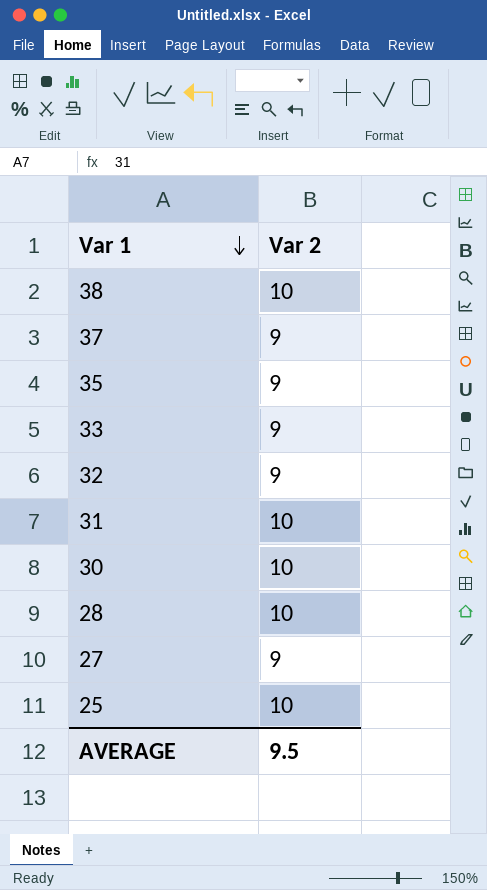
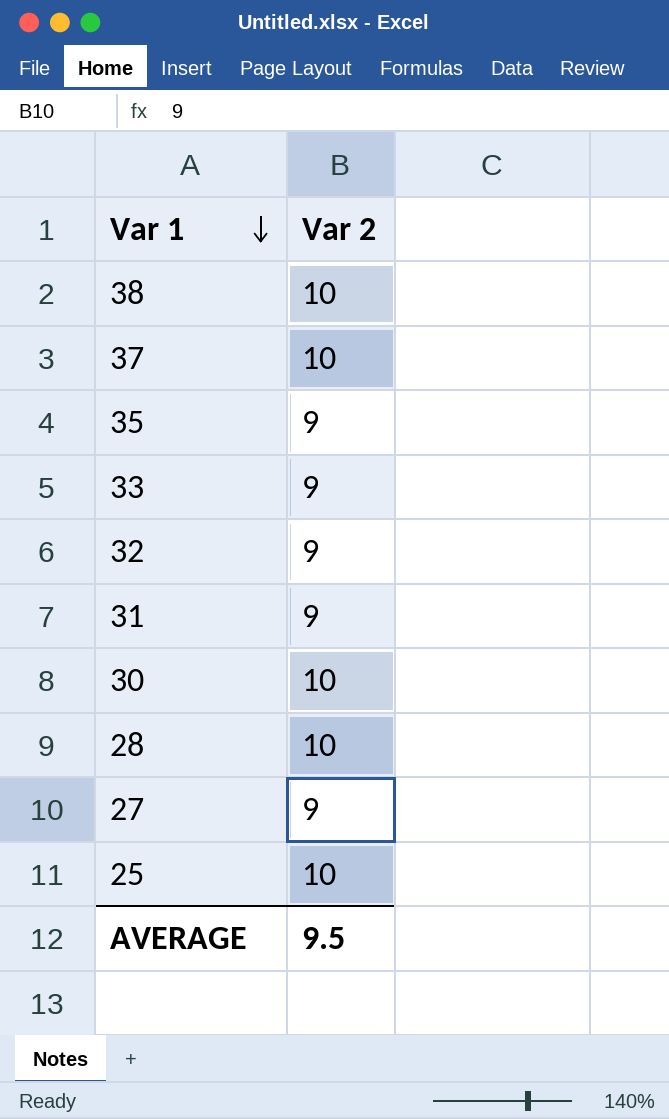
37 | Var 2: 9 -> 10
31 | Var 2: 10 -> 9

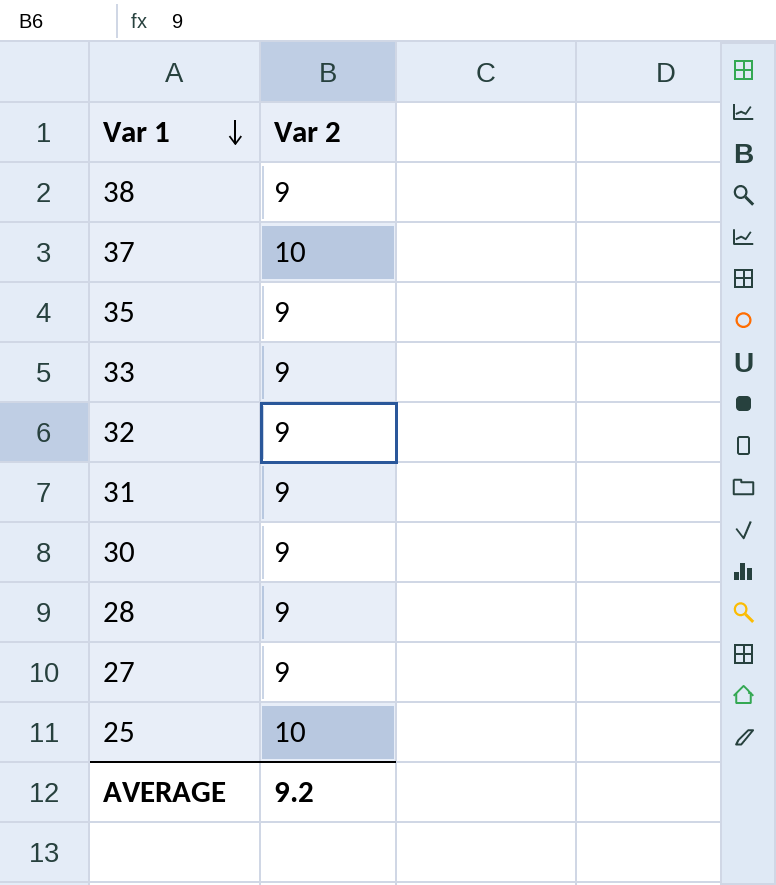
38 | Var 2: 10 -> 9
30 | Var 2: 10 -> 9
28 | Var 2: 10 -> 9
AVERAGE | Var 2: 9.5 -> 9.2

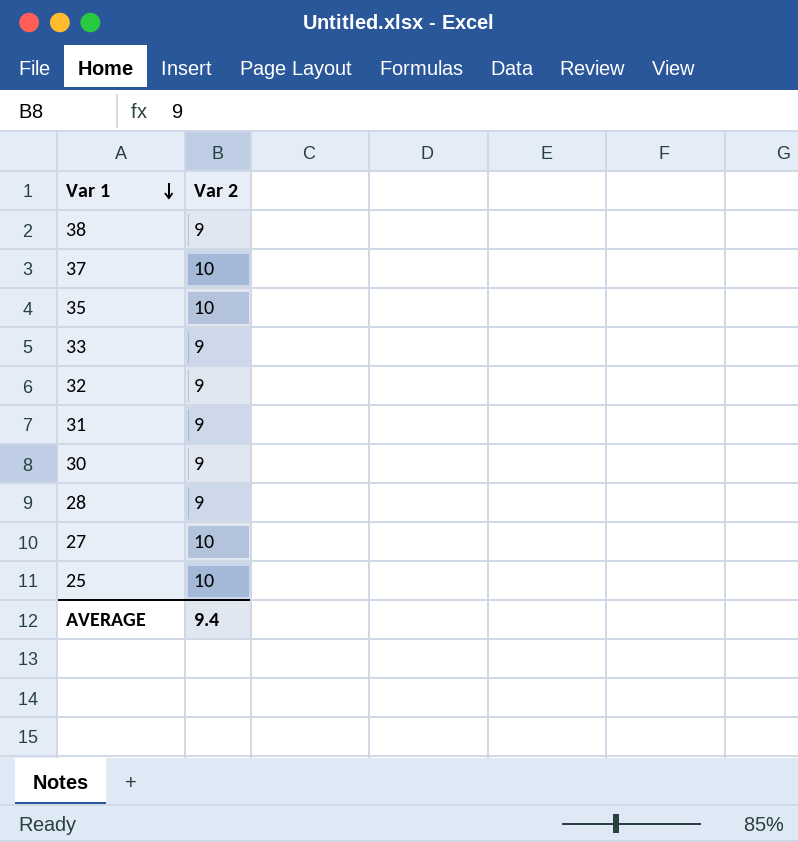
35 | Var 2: 9 -> 10
27 | Var 2: 9 -> 10
AVERAGE | Var 2: 9.2 -> 9.4

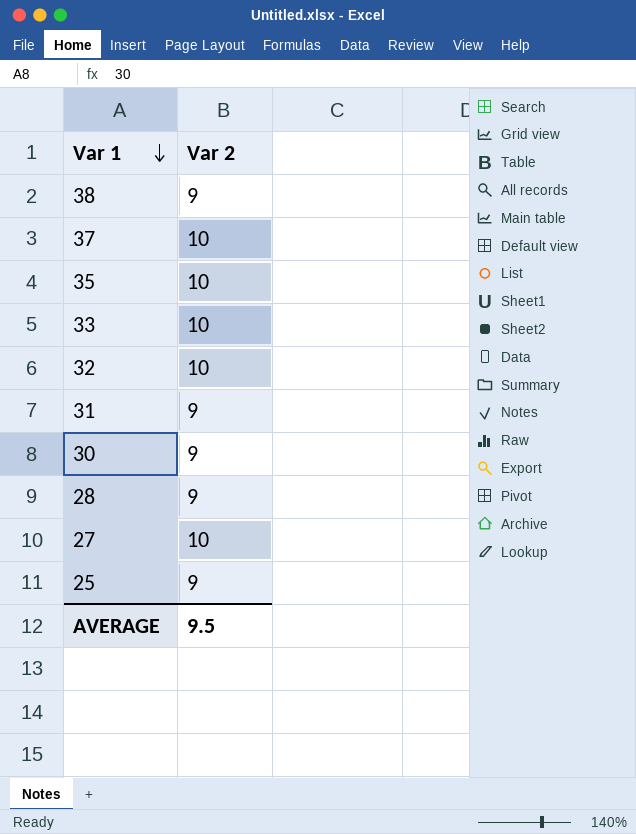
33 | Var 2: 9 -> 10
32 | Var 2: 9 -> 10
25 | Var 2: 10 -> 9
AVERAGE | Var 2: 9.4 -> 9.5

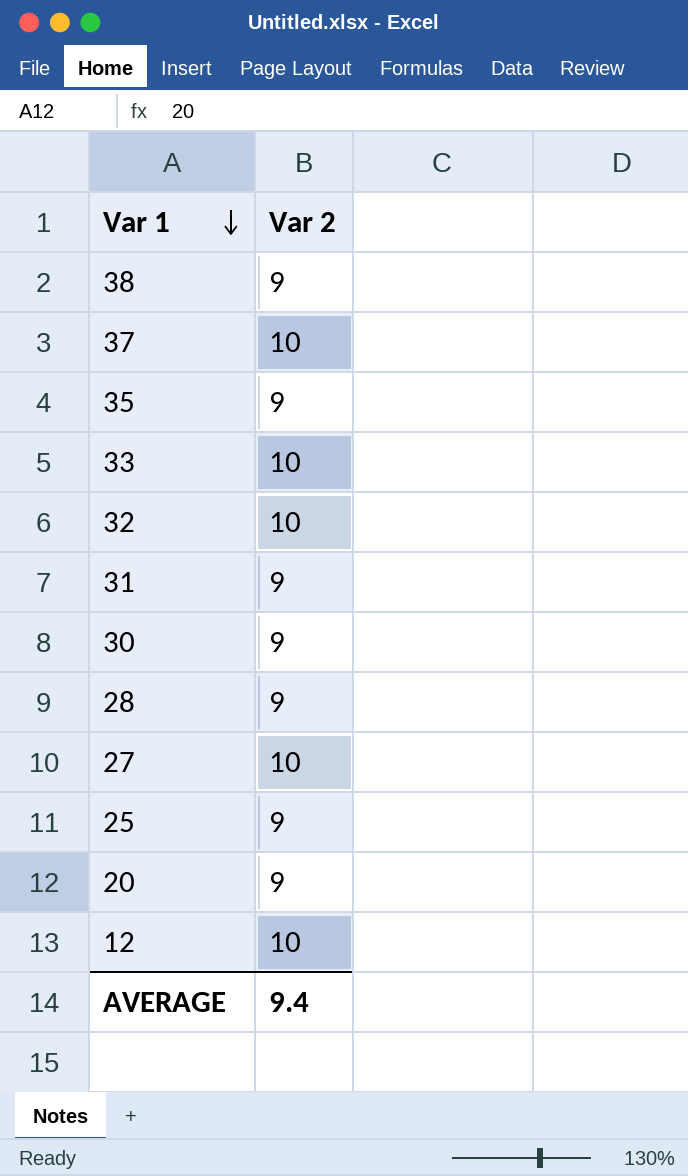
35 | Var 2: 10 -> 9
row 20: none -> 9
row 12: none -> 10
AVERAGE | Var 2: 9.5 -> 9.4

